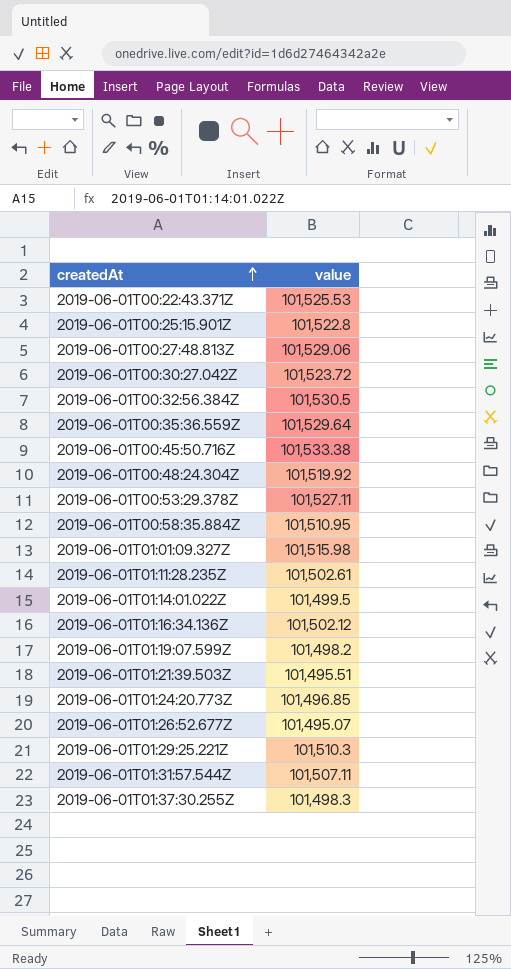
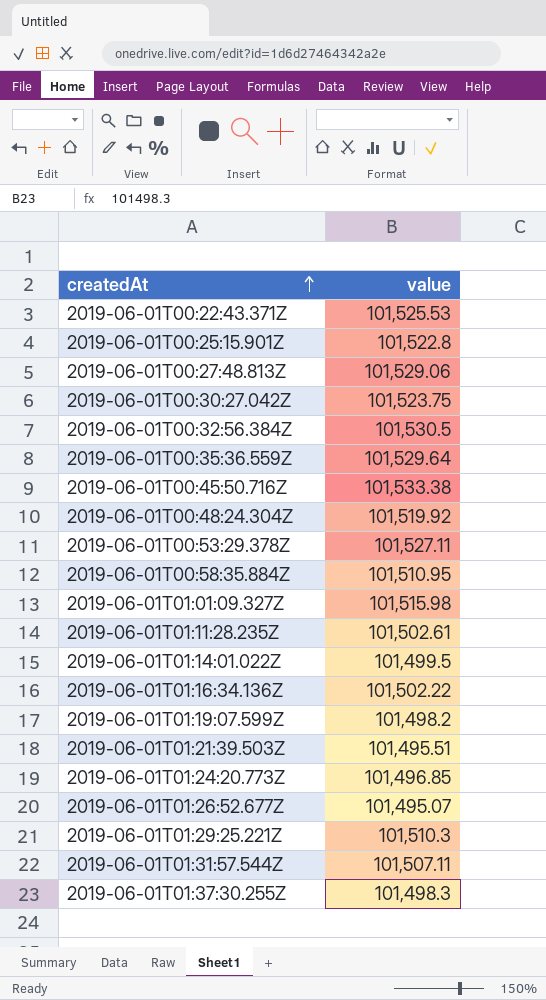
2019-06-01T00:30:27.042Z | value: 101,523.72 -> 101,523.75
2019-06-01T01:16:34.136Z | value: 101,502.12 -> 101,502.22

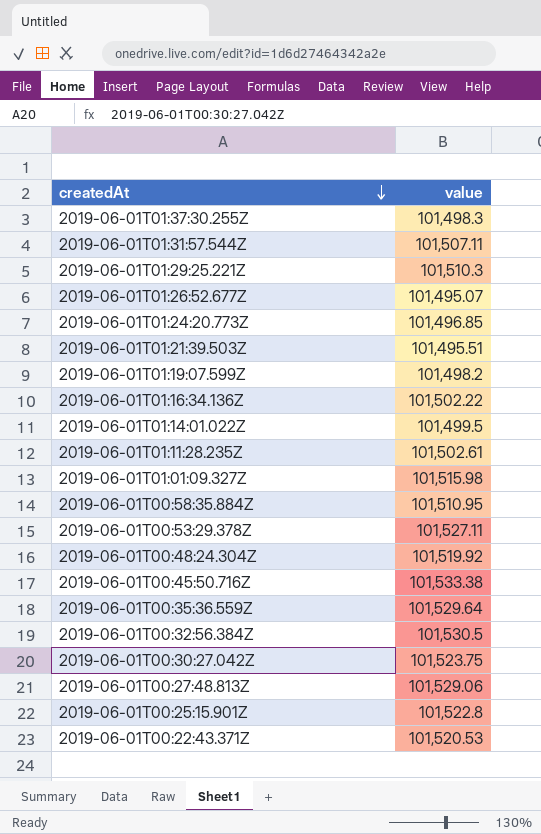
row order: createdAt ascending -> createdAt descending
2019-06-01T00:22:43.371Z | value: 101,525.53 -> 101,520.53

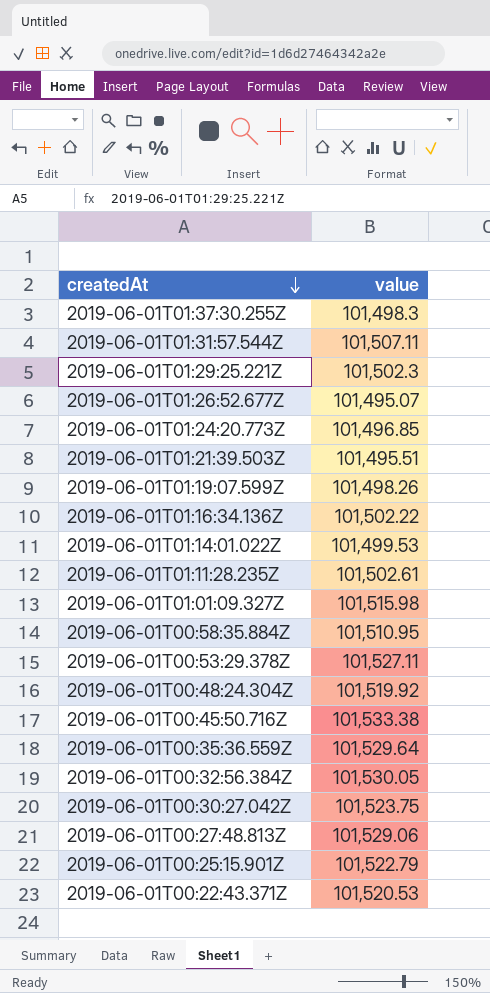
2019-06-01T01:29:25.221Z | value: 101,510.3 -> 101,502.3
2019-06-01T01:19:07.599Z | value: 101,498.2 -> 101,498.26
2019-06-01T01:14:01.022Z | value: 101,499.5 -> 101,499.53
2019-06-01T00:32:56.384Z | value: 101,530.5 -> 101,530.05
2019-06-01T00:25:15.901Z | value: 101,522.8 -> 101,522.79

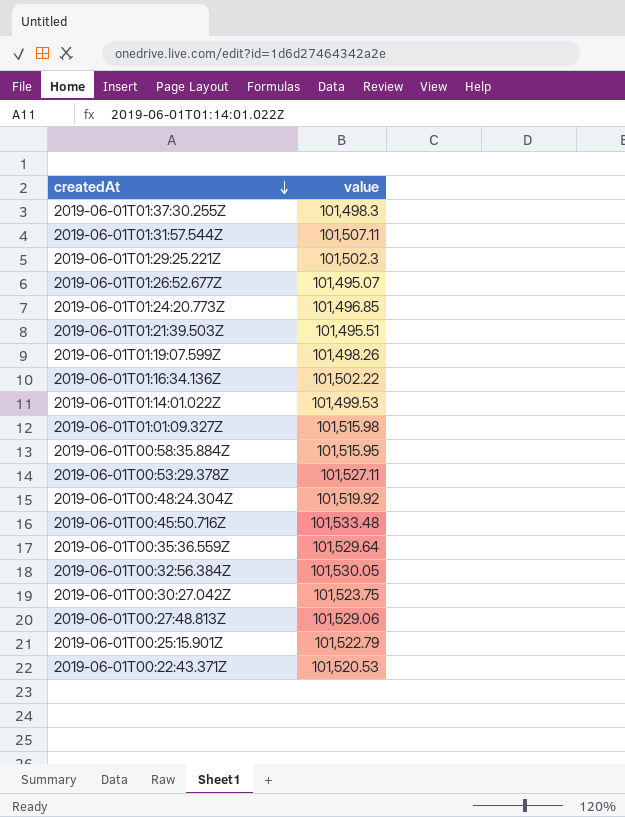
row 2019-06-01T01:11:28.235Z: 101,502.61 -> none
2019-06-01T00:58:35.884Z | value: 101,510.95 -> 101,515.95
2019-06-01T00:45:50.716Z | value: 101,533.38 -> 101,533.48

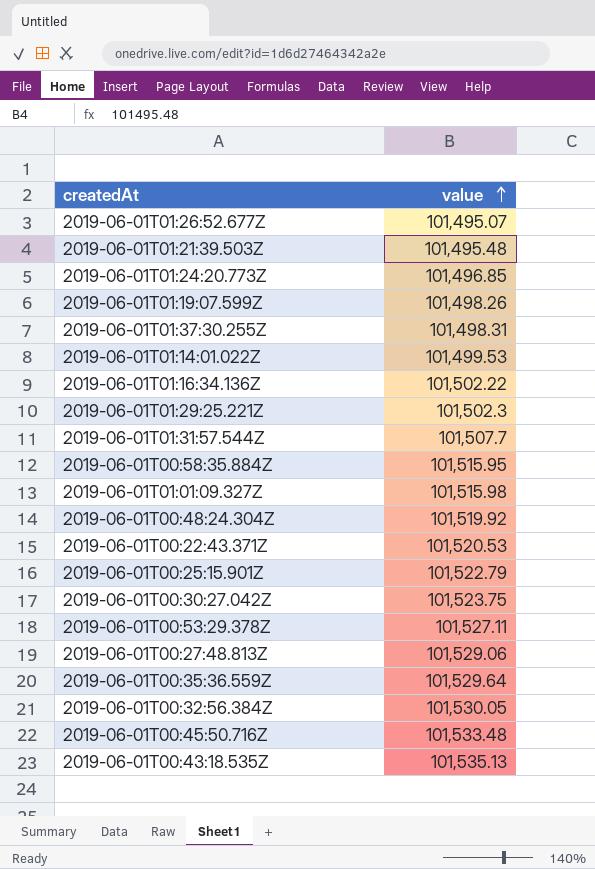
row order: createdAt descending -> value ascending
2019-06-01T01:21:39.503Z | value: 101,495.51 -> 101,495.48
2019-06-01T01:37:30.255Z | value: 101,498.3 -> 101,498.31
2019-06-01T01:31:57.544Z | value: 101,507.11 -> 101,507.7
row 2019-06-01T00:43:18.535Z: none -> 101,535.13

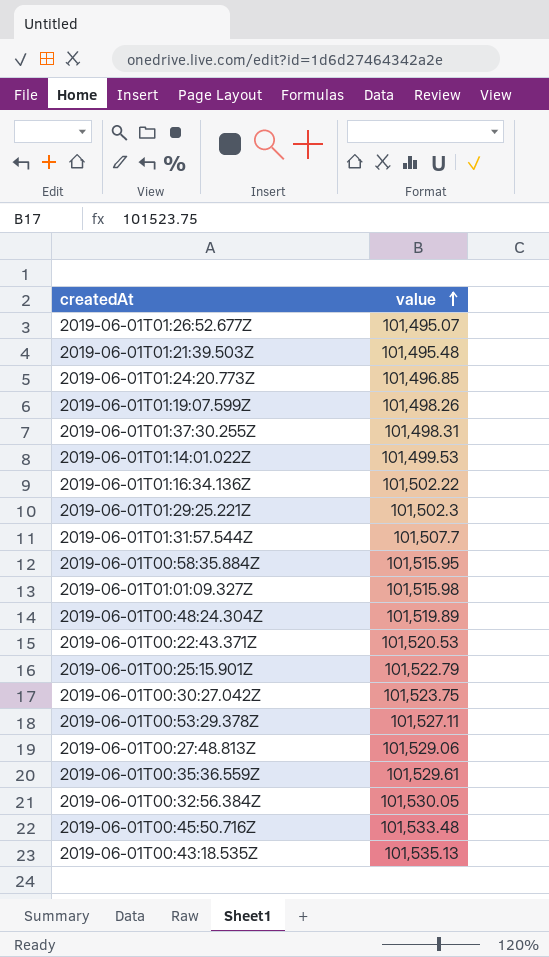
2019-06-01T00:48:24.304Z | value: 101,519.92 -> 101,519.89
2019-06-01T00:35:36.559Z | value: 101,529.64 -> 101,529.61

